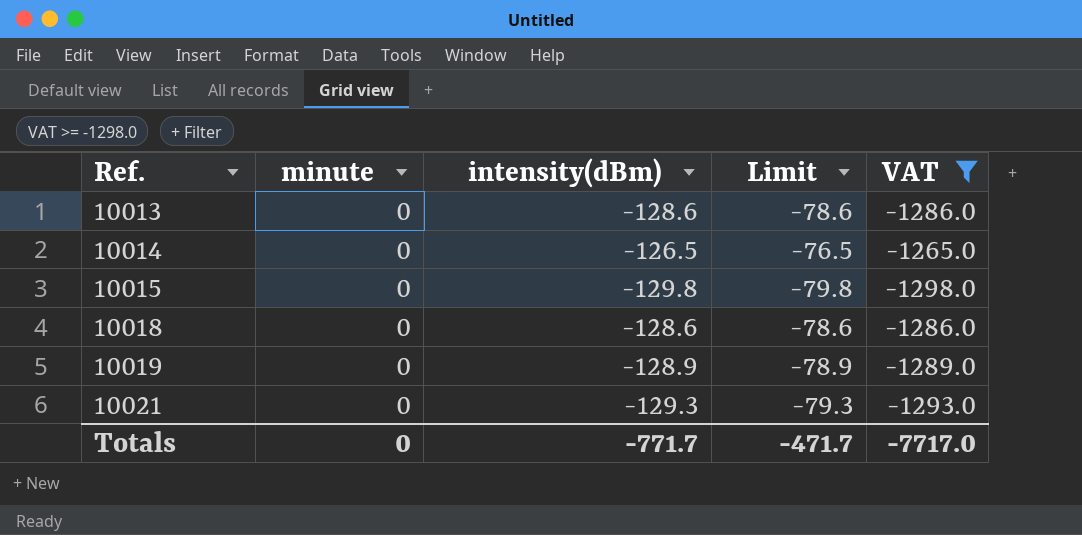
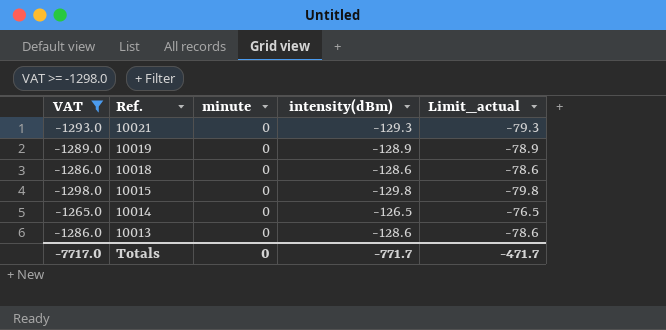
row order: Ref. ascending -> Ref. descending
column VAT | position: 5 -> 1
column name: Limit -> Limit_actual

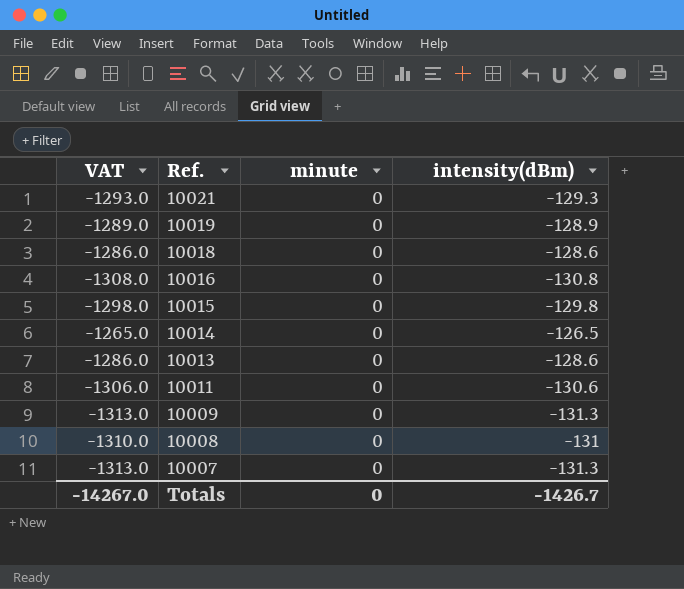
filter: VAT >= -1298.0 -> none
column Limit_actual | formula: [intensity(dBm)] + 50 -> none
Totals | VAT: -7717.0 -> -14267.0
Totals | intensity(dBm): -771.7 -> -1426.7

